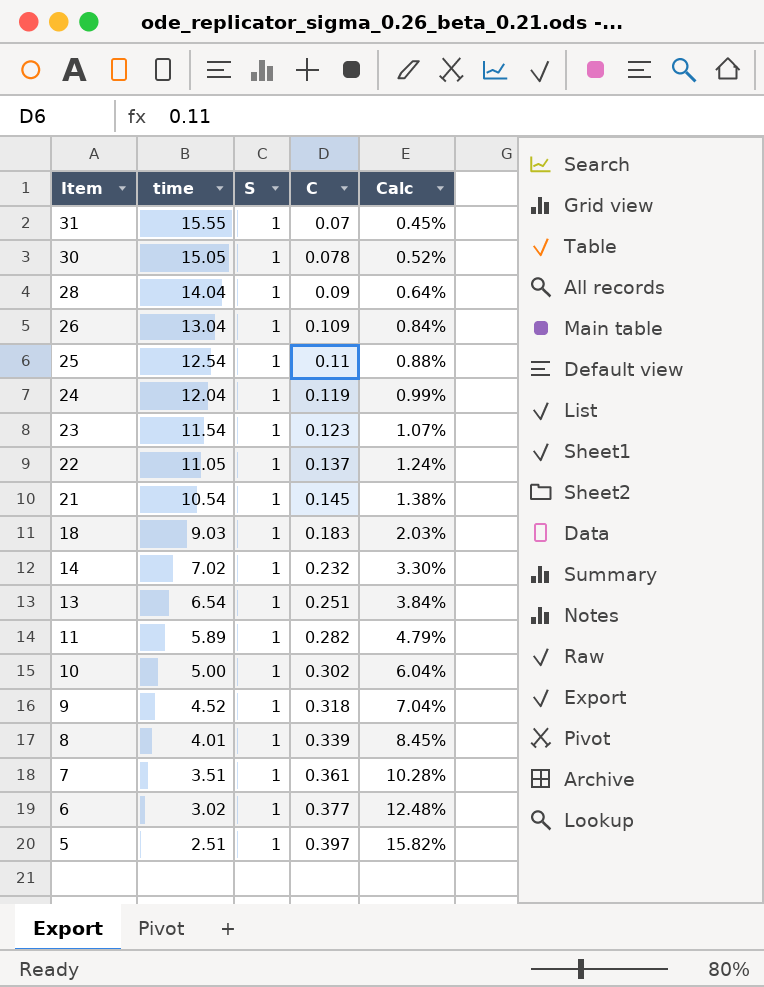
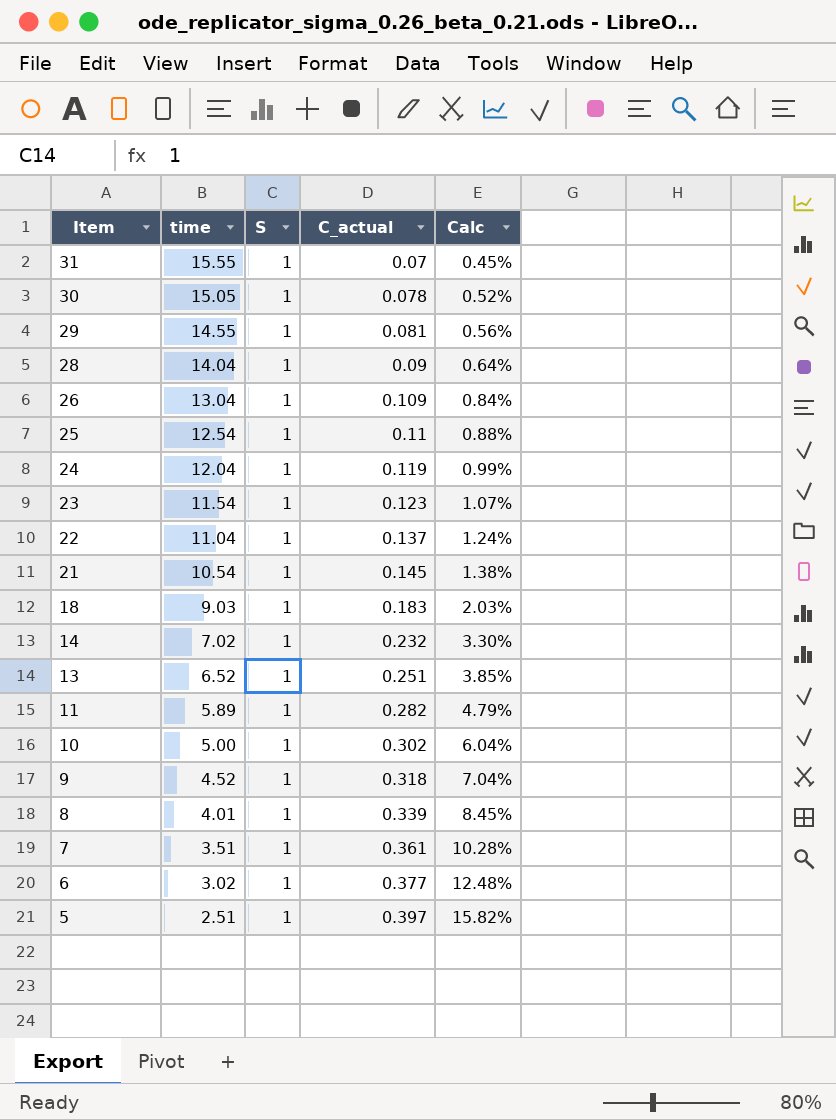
column name: C -> C_actual
row 29: none -> 14.55 | 1 | 0.081 | 0.56%
22 | time: 11.05 -> 11.04
13 | time: 6.54 -> 6.52
13 | Calc: 3.84% -> 3.85%

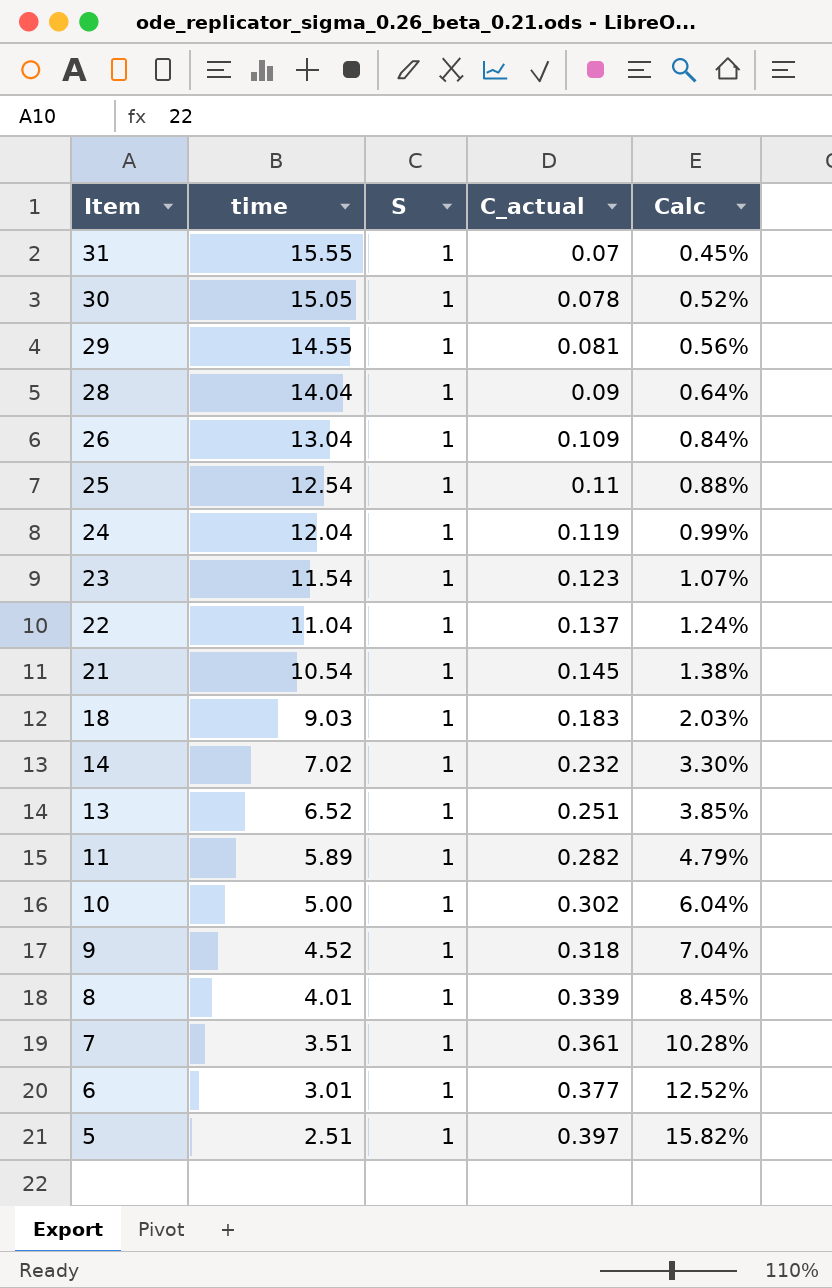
6 | time: 3.02 -> 3.01
6 | Calc: 12.48% -> 12.52%

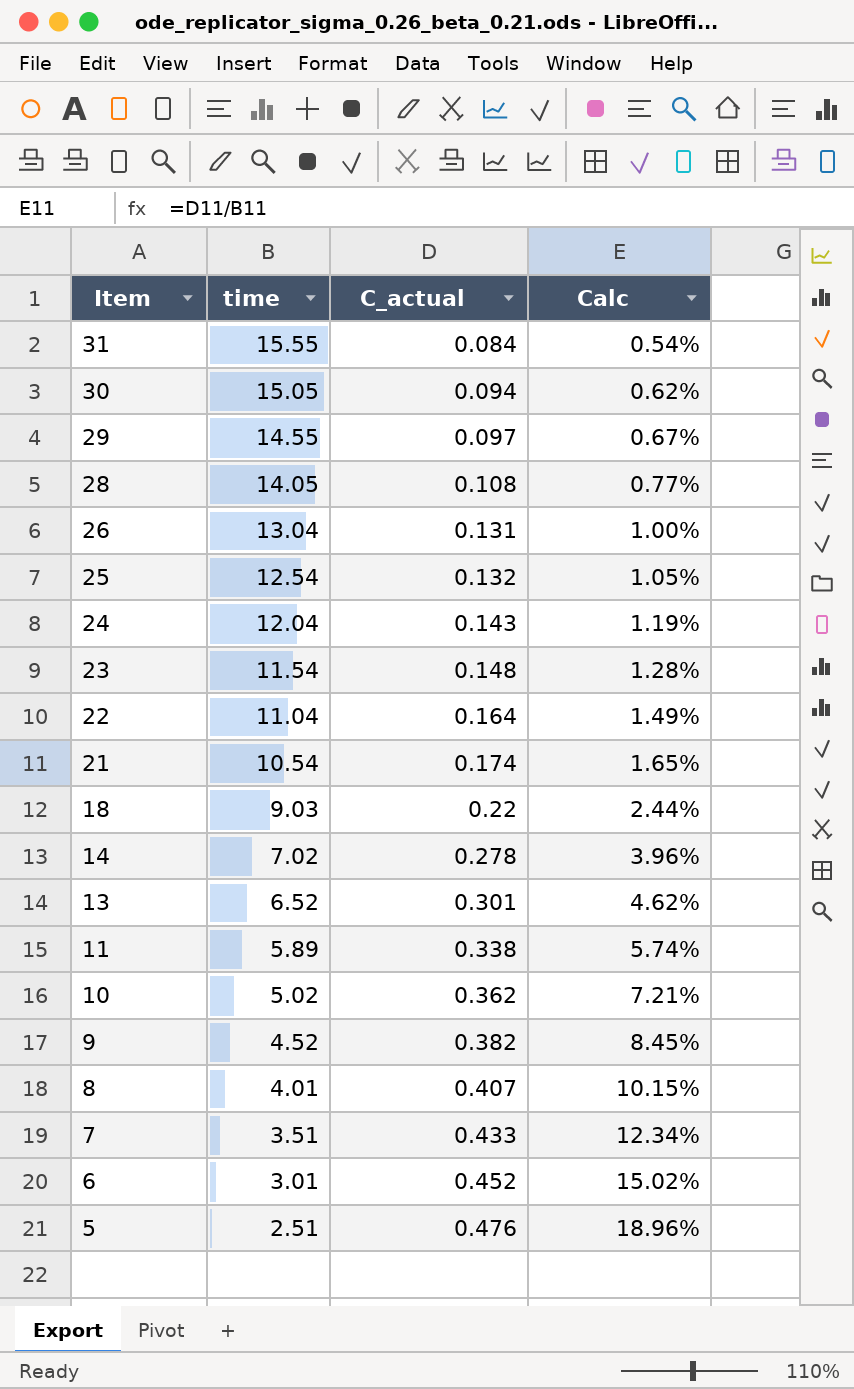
column S | position: 3 -> none
31 | C_actual: 0.07 -> 0.084
31 | Calc: 0.45% -> 0.54%
30 | C_actual: 0.078 -> 0.094
30 | Calc: 0.52% -> 0.62%
29 | C_actual: 0.081 -> 0.097
29 | Calc: 0.56% -> 0.67%
28 | time: 14.04 -> 14.05
28 | C_actual: 0.09 -> 0.108
28 | Calc: 0.64% -> 0.77%
26 | C_actual: 0.109 -> 0.131
26 | Calc: 0.84% -> 1.00%
25 | C_actual: 0.11 -> 0.132
25 | Calc: 0.88% -> 1.05%
24 | C_actual: 0.119 -> 0.143
24 | Calc: 0.99% -> 1.19%
23 | C_actual: 0.123 -> 0.148
23 | Calc: 1.07% -> 1.28%
22 | C_actual: 0.137 -> 0.164
22 | Calc: 1.24% -> 1.49%
21 | C_actual: 0.145 -> 0.174
21 | Calc: 1.38% -> 1.65%
18 | C_actual: 0.183 -> 0.22
18 | Calc: 2.03% -> 2.44%
14 | C_actual: 0.232 -> 0.278
14 | Calc: 3.30% -> 3.96%
13 | C_actual: 0.251 -> 0.301
13 | Calc: 3.85% -> 4.62%
11 | C_actual: 0.282 -> 0.338
11 | Calc: 4.79% -> 5.74%
10 | time: 5.00 -> 5.02
10 | C_actual: 0.302 -> 0.362
10 | Calc: 6.04% -> 7.21%
9 | C_actual: 0.318 -> 0.382
9 | Calc: 7.04% -> 8.45%
8 | C_actual: 0.339 -> 0.407
8 | Calc: 8.45% -> 10.15%
7 | C_actual: 0.361 -> 0.433
7 | Calc: 10.28% -> 12.34%
6 | C_actual: 0.377 -> 0.452
6 | Calc: 12.52% -> 15.02%
5 | C_actual: 0.397 -> 0.476
5 | Calc: 15.82% -> 18.96%

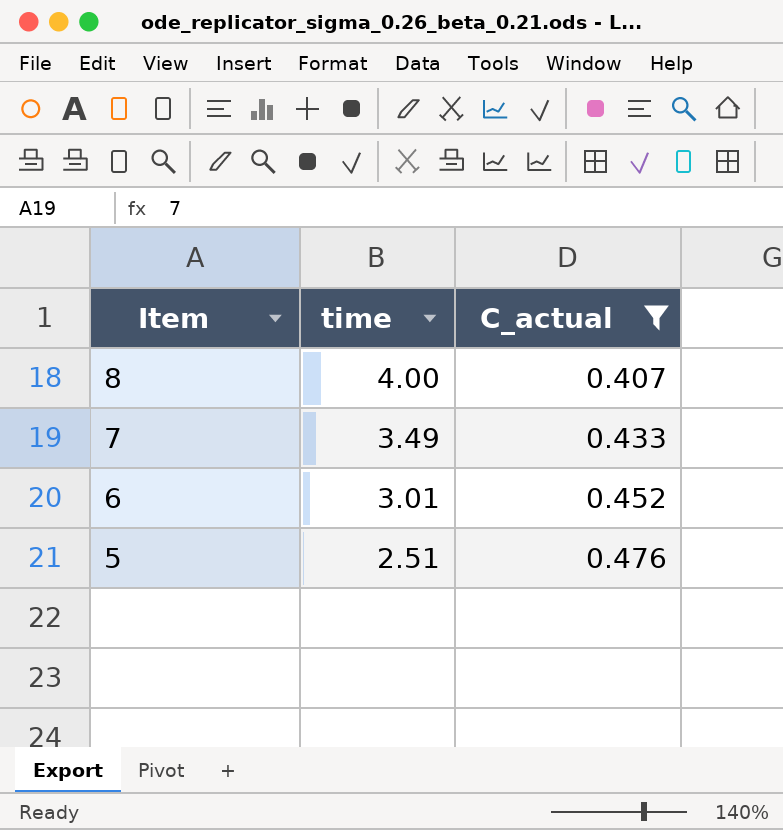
filter: none -> C_actual >= 0.407
column Calc | formula: [C_actual] / [time] -> none
8 | time: 4.01 -> 4.00
7 | time: 3.51 -> 3.49

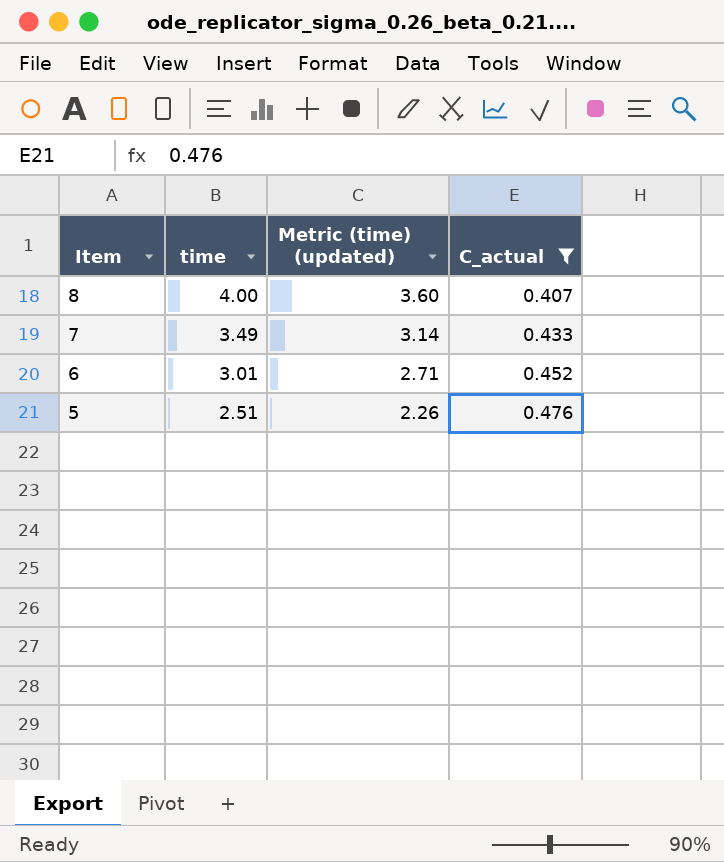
column Metric (time) (updated) | formula: none -> [time] * 0.9

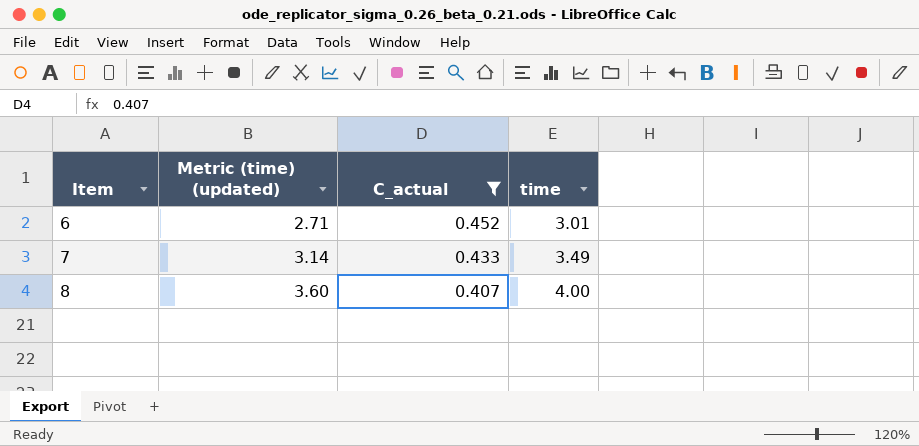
row order: Item descending -> Item ascending
column time | position: 2 -> 4
row 5: 2.51 | 2.26 | 0.476 -> none

